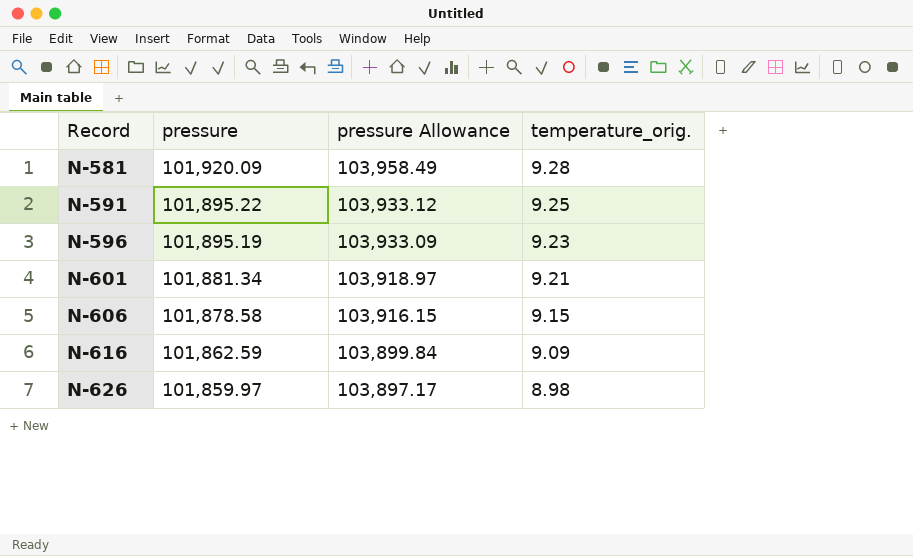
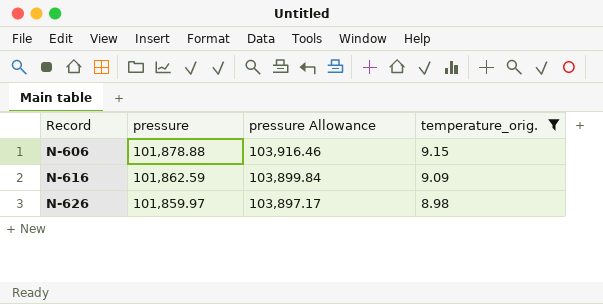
filter: none -> temperature_orig. <= 9.15
N-606 | pressure: 101,878.58 -> 101,878.88
N-606 | pressure Allowance: 103,916.15 -> 103,916.46

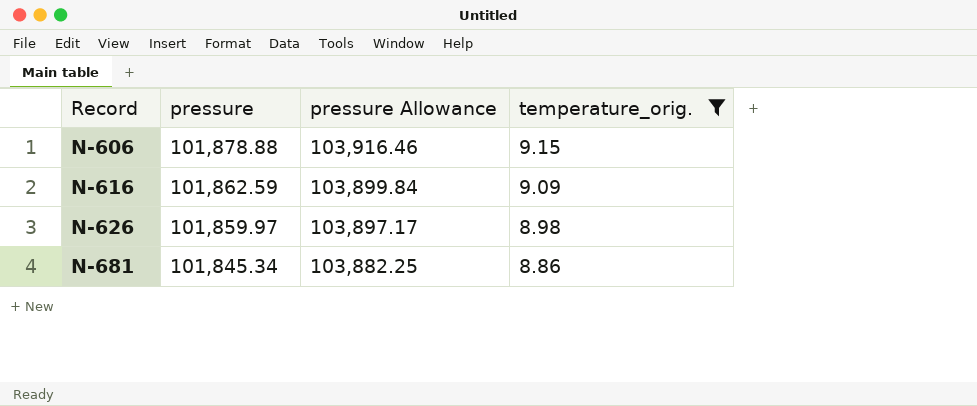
row N-681: none -> 101,845.34 | 103,882.25 | 8.86

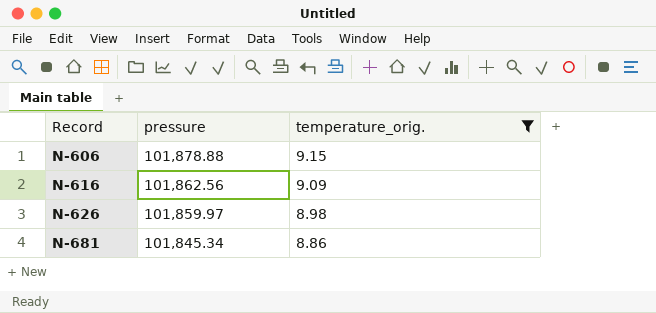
column pressure Allowance | formula: [pressure] * 1.02 -> none
N-616 | pressure: 101,862.59 -> 101,862.56

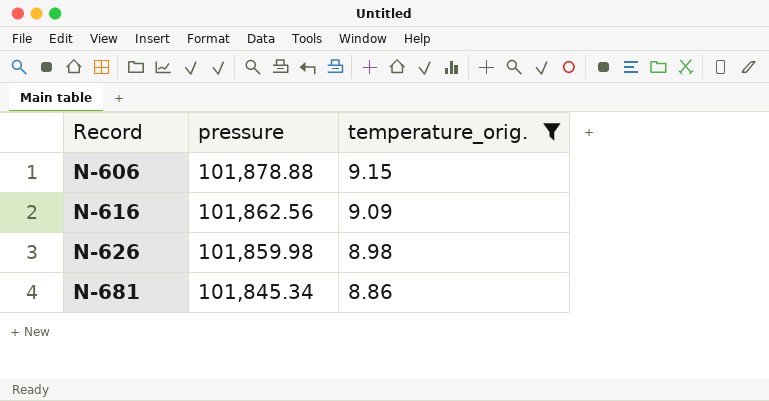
N-626 | pressure: 101,859.97 -> 101,859.98

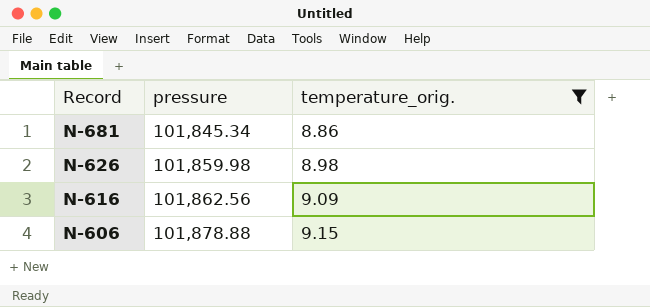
row order: Record ascending -> Record descending

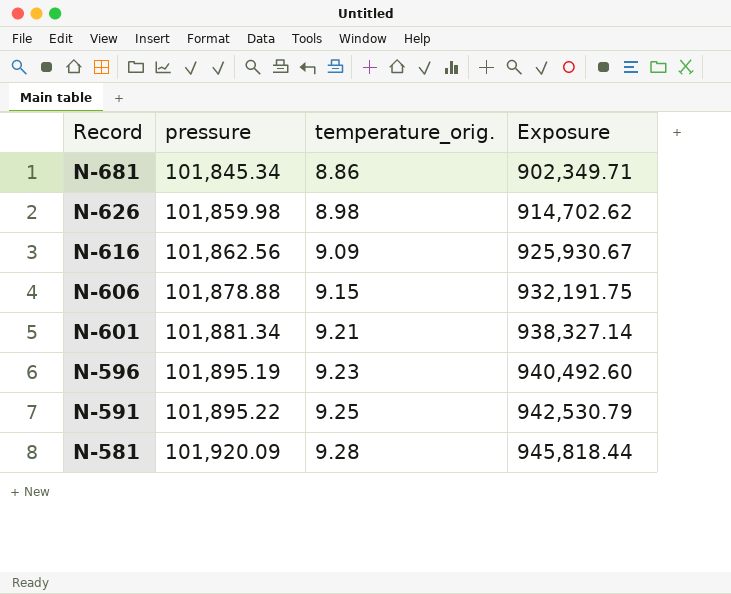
filter: temperature_orig. <= 9.15 -> none
column Exposure | formula: none -> [pressure] * [temperature_orig.]

